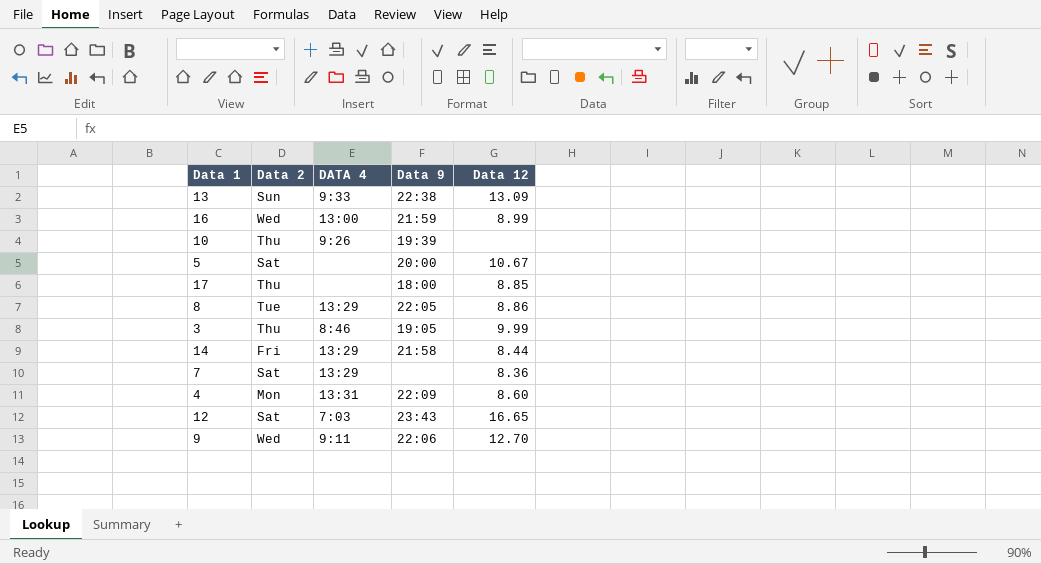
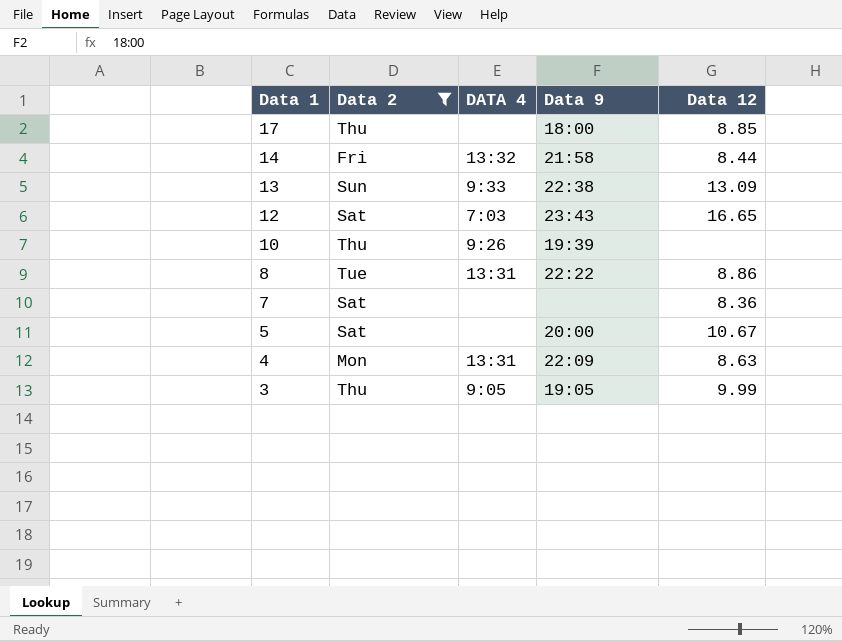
filter: none -> Data 2 != Wed
row order: none -> Data 1 descending
14 | DATA 4: 13:29 -> 13:32
8 | DATA 4: 13:29 -> 13:31
8 | Data 9: 22:05 -> 22:22
7 | DATA 4: 13:29 -> none
4 | Data 12: 8.60 -> 8.63
3 | DATA 4: 8:46 -> 9:05

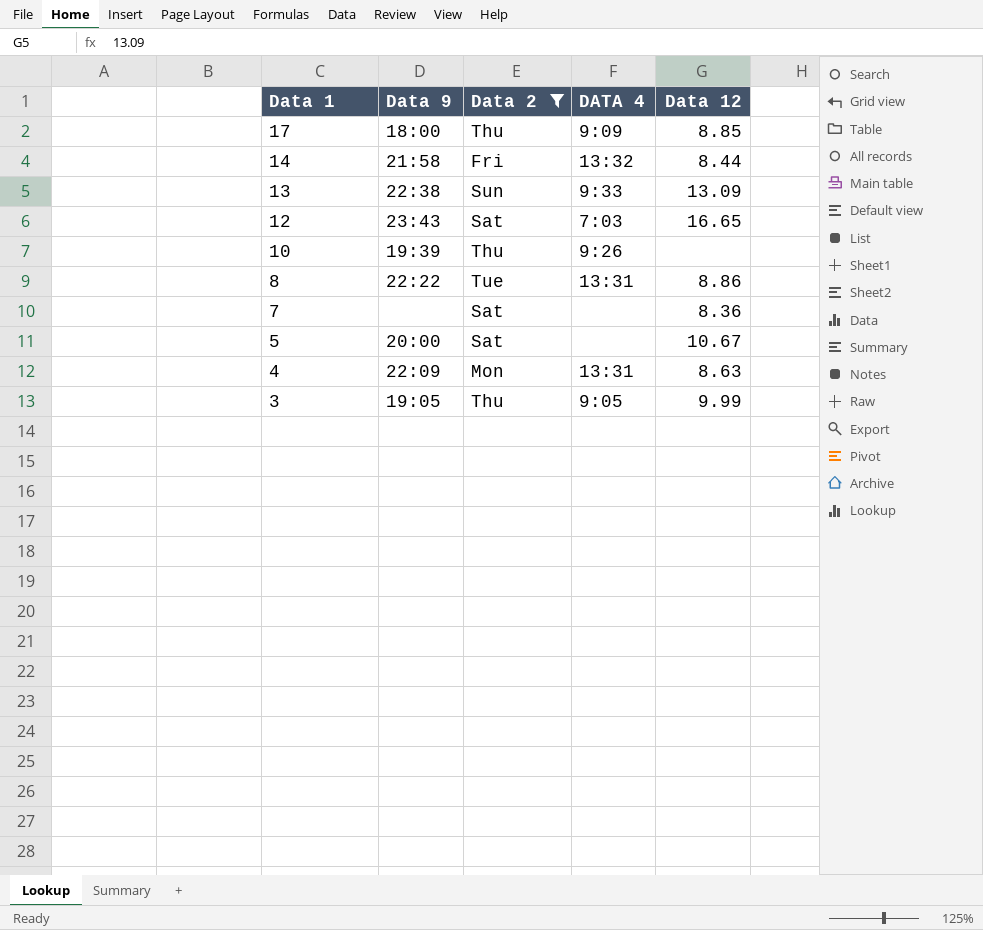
column Data 9 | position: 4 -> 2
17 | DATA 4: none -> 9:09

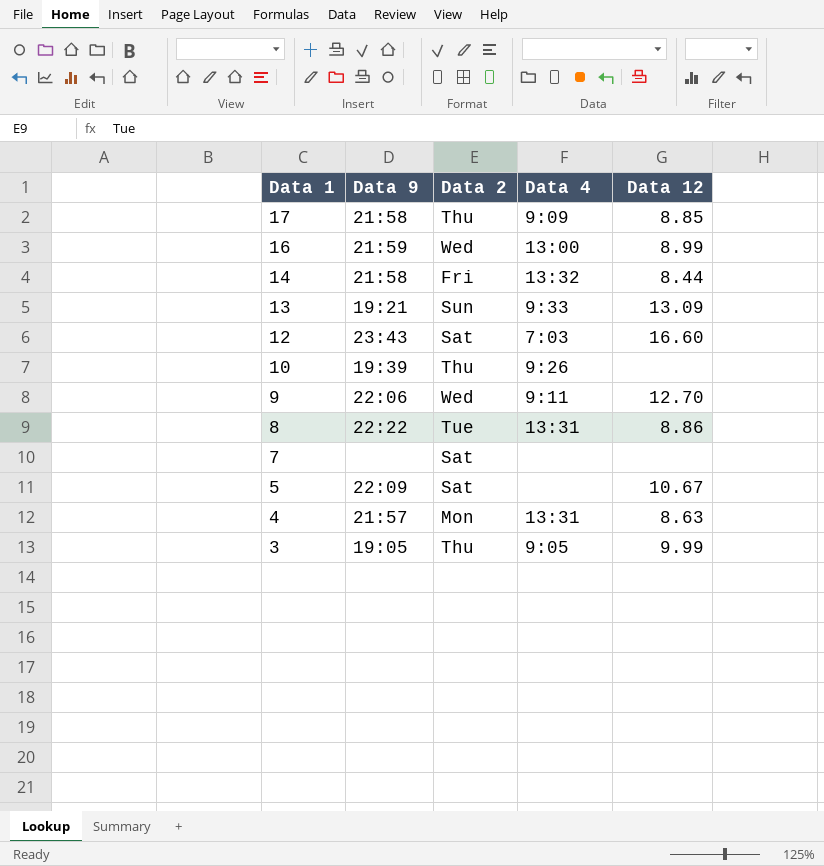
filter: Data 2 != Wed -> none
column name: DATA 4 -> Data 4
17 | Data 9: 18:00 -> 21:58
13 | Data 9: 22:38 -> 19:21
12 | Data 12: 16.65 -> 16.60
7 | Data 12: 8.36 -> none
5 | Data 9: 20:00 -> 22:09
4 | Data 9: 22:09 -> 21:57

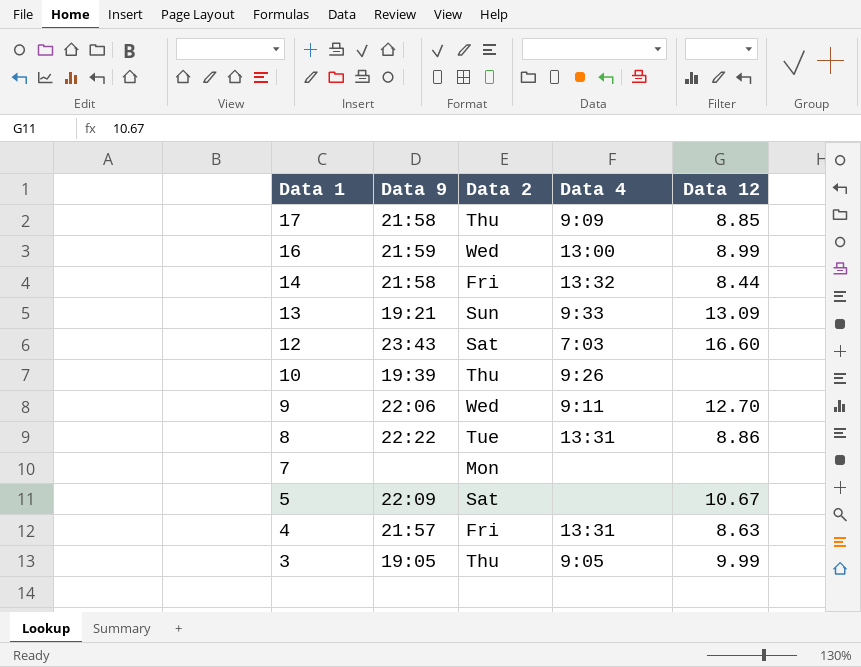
7 | Data 2: Sat -> Mon
4 | Data 2: Mon -> Fri

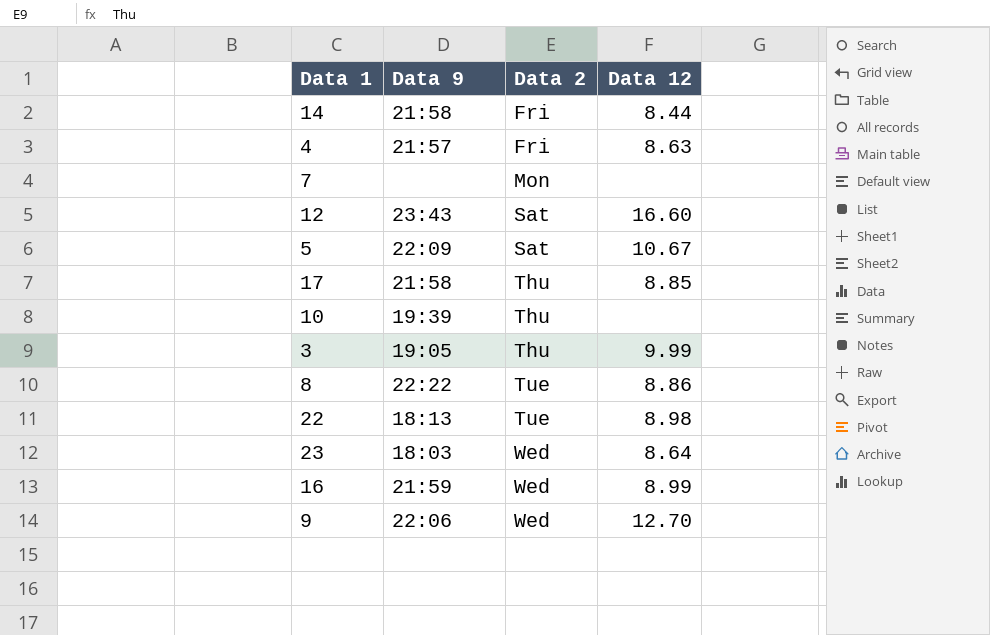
row order: Data 1 descending -> Data 2 ascending
column Data 4 | position: 4 -> none
row 13: 19:21 | Sun | 9:33 | 13.09 -> none
row 22: none -> 18:13 | Tue | 8.98
row 23: none -> 18:03 | Wed | 8.64

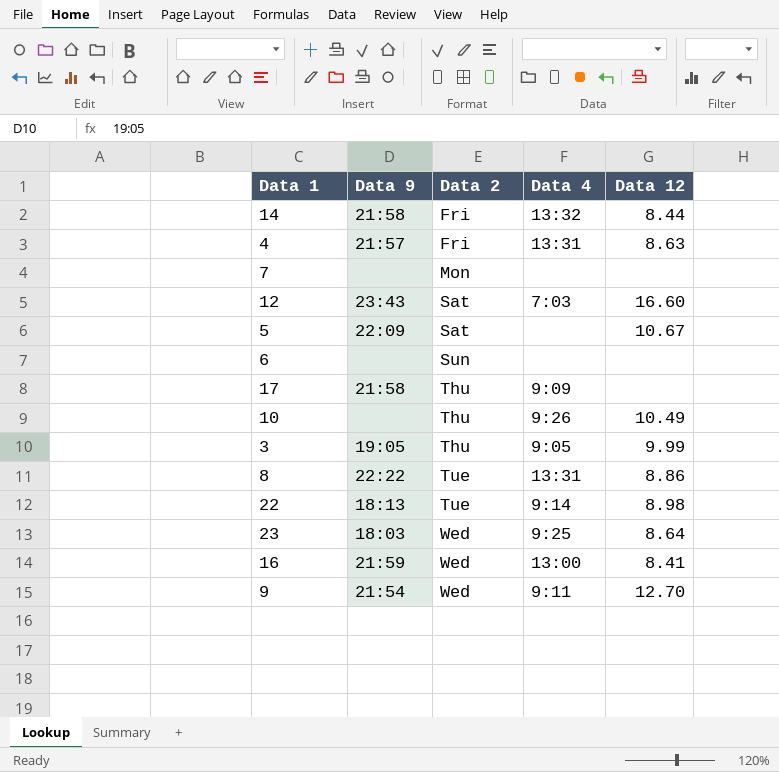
column Data 4 | position: none -> 4
row 6: none -> none | Sun | none | none
17 | Data 12: 8.85 -> none
10 | Data 9: 19:39 -> none
10 | Data 12: none -> 10.49
16 | Data 12: 8.99 -> 8.41
9 | Data 9: 22:06 -> 21:54

